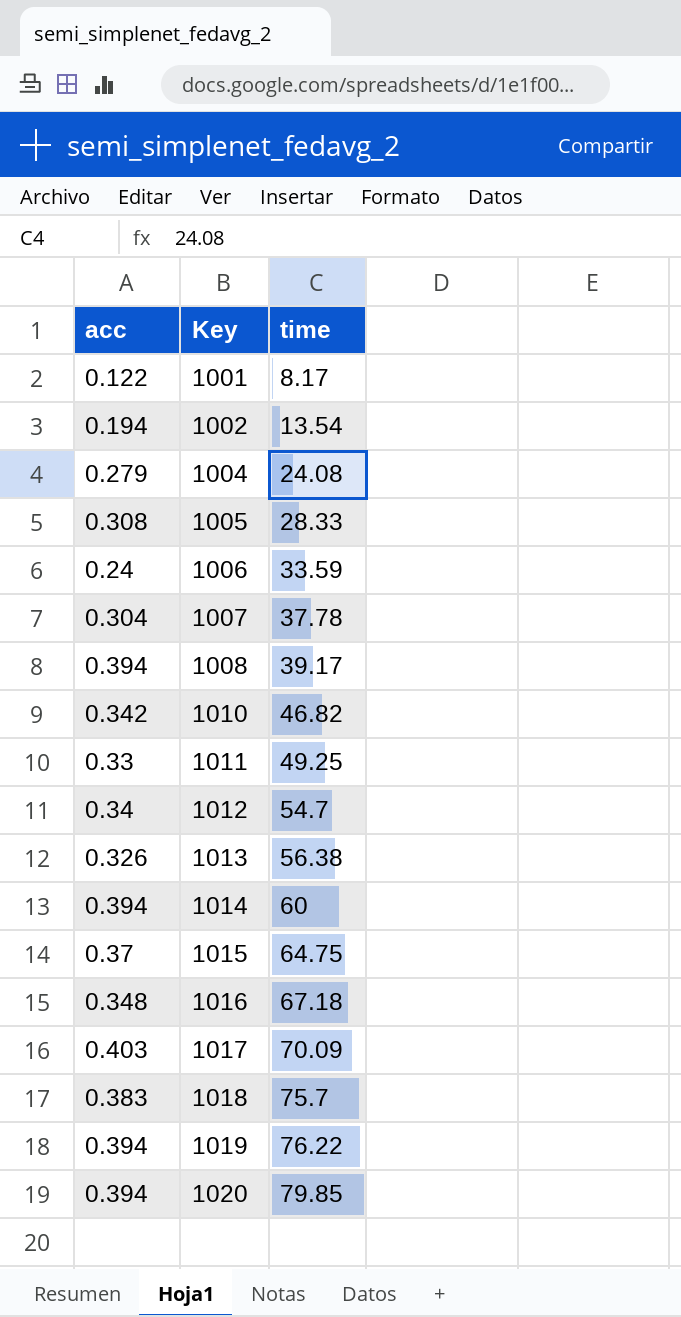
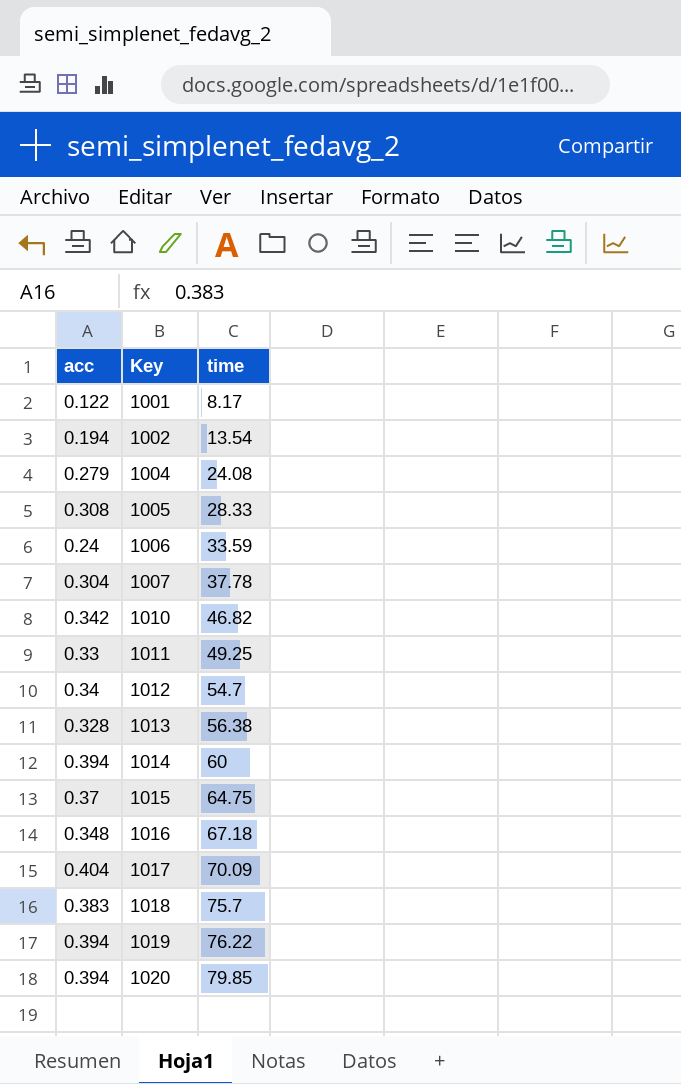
row 1008: 0.394 | 39.17 -> none
1013 | acc: 0.326 -> 0.328
1017 | acc: 0.403 -> 0.404

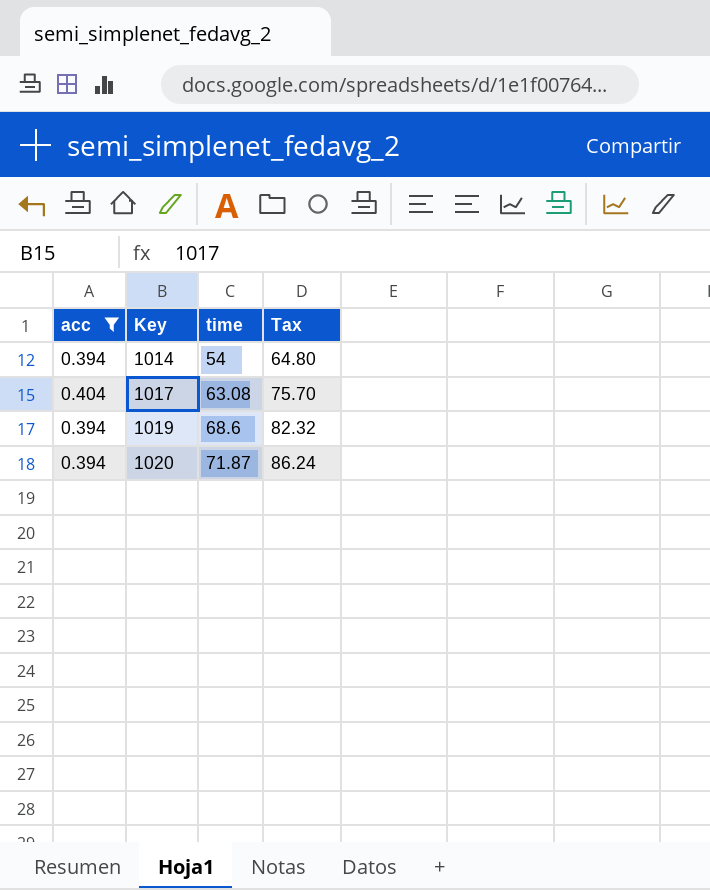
filter: none -> acc >= 0.394
column Tax | formula: none -> [time] * 1.2
1014 | time: 60 -> 54
1017 | time: 70.09 -> 63.08
1019 | time: 76.22 -> 68.6
1020 | time: 79.85 -> 71.87

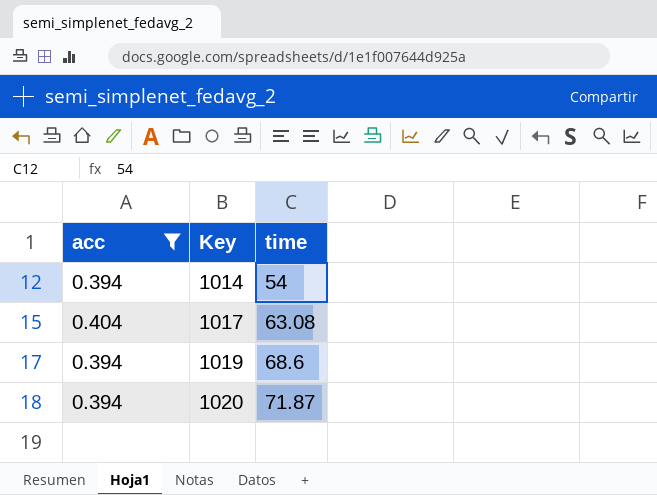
column Tax | formula: [time] * 1.2 -> none

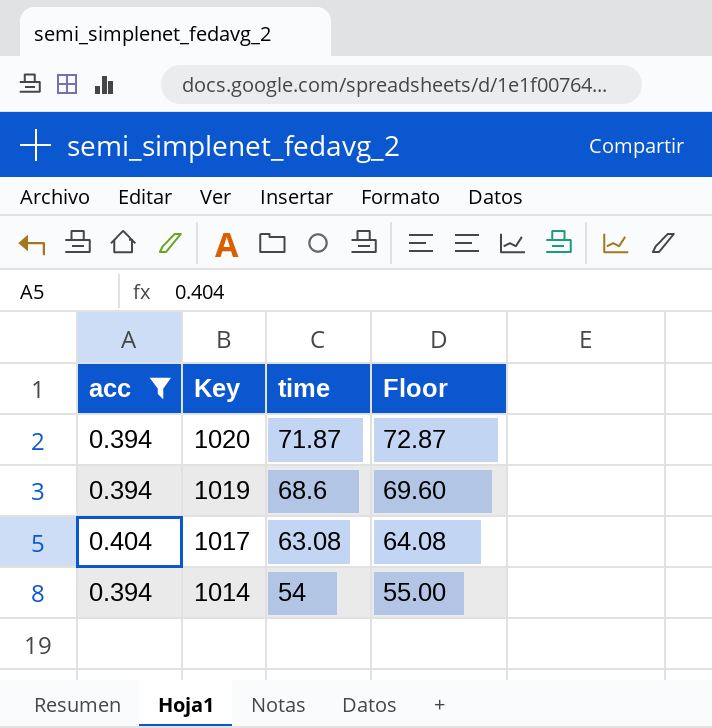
row order: Key ascending -> Key descending
column Floor | formula: none -> [time] + 1

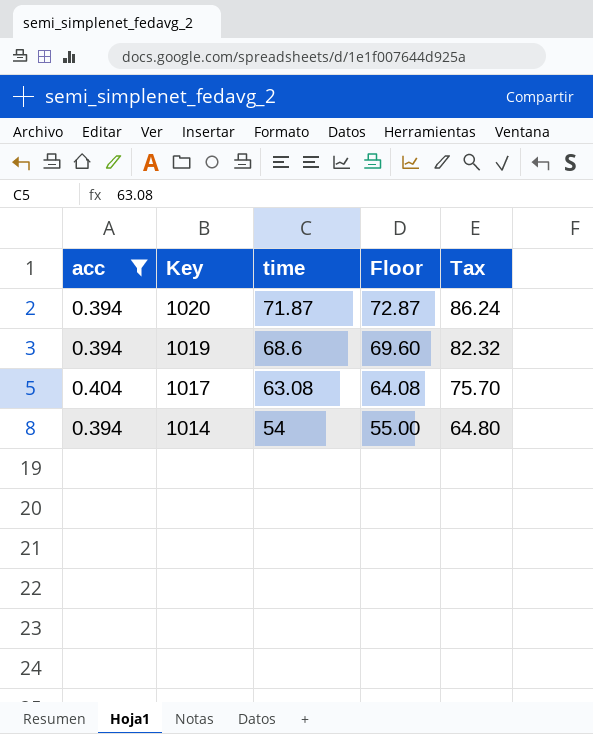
column Tax | formula: none -> [time] * 1.2

